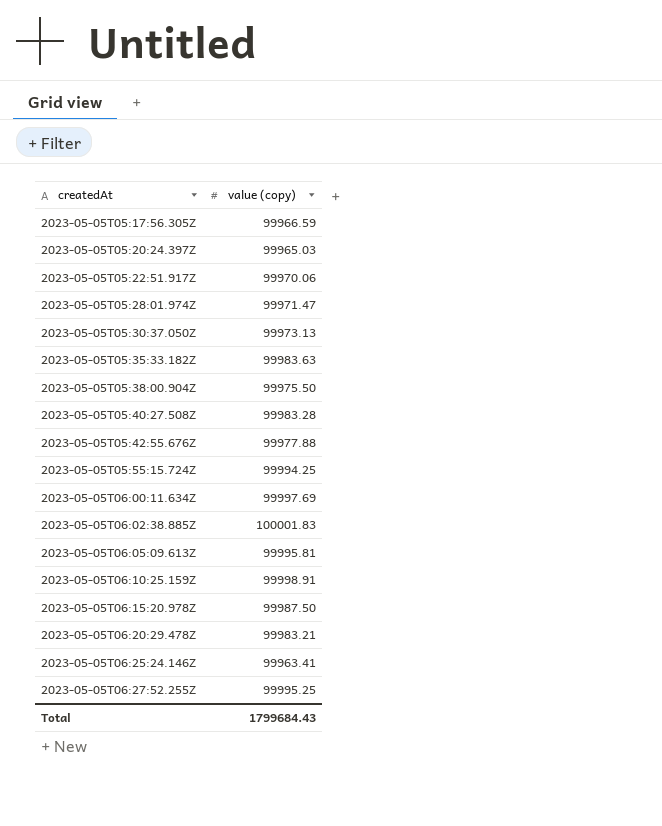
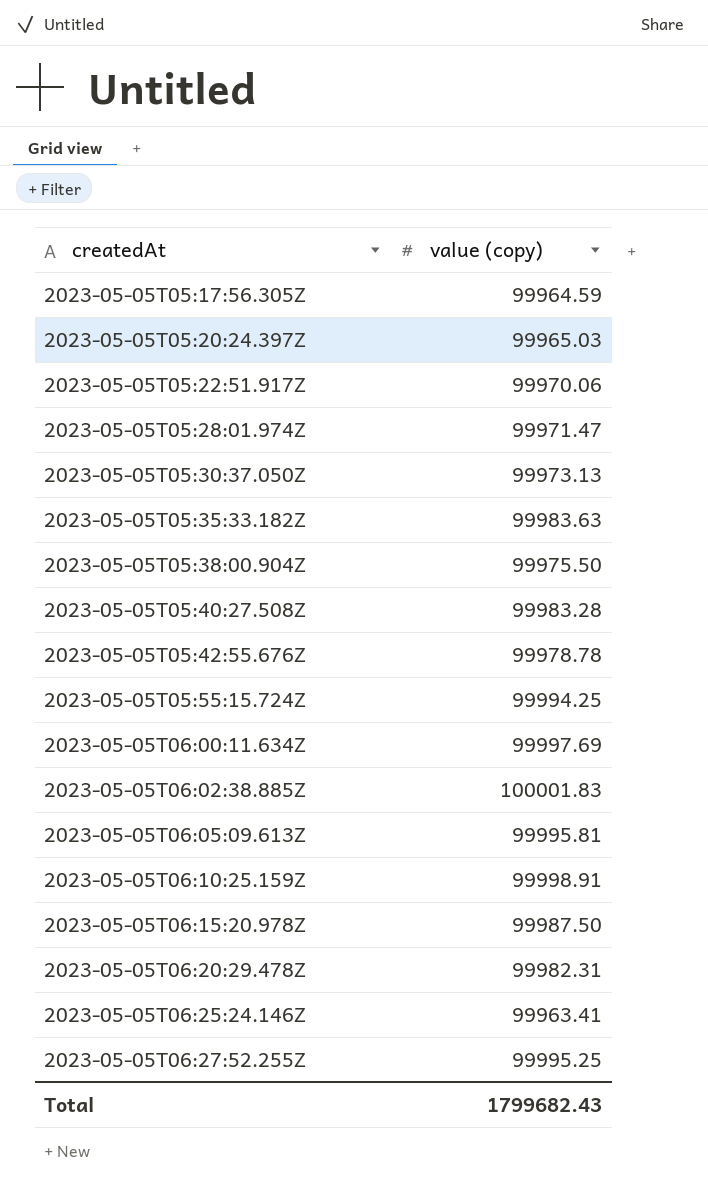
2023-05-05T05:17:56.305Z | value (copy): 99966.59 -> 99964.59
2023-05-05T05:42:55.676Z | value (copy): 99977.88 -> 99978.78
2023-05-05T06:20:29.478Z | value (copy): 99983.21 -> 99982.31
Total | value (copy): 1799684.43 -> 1799682.43

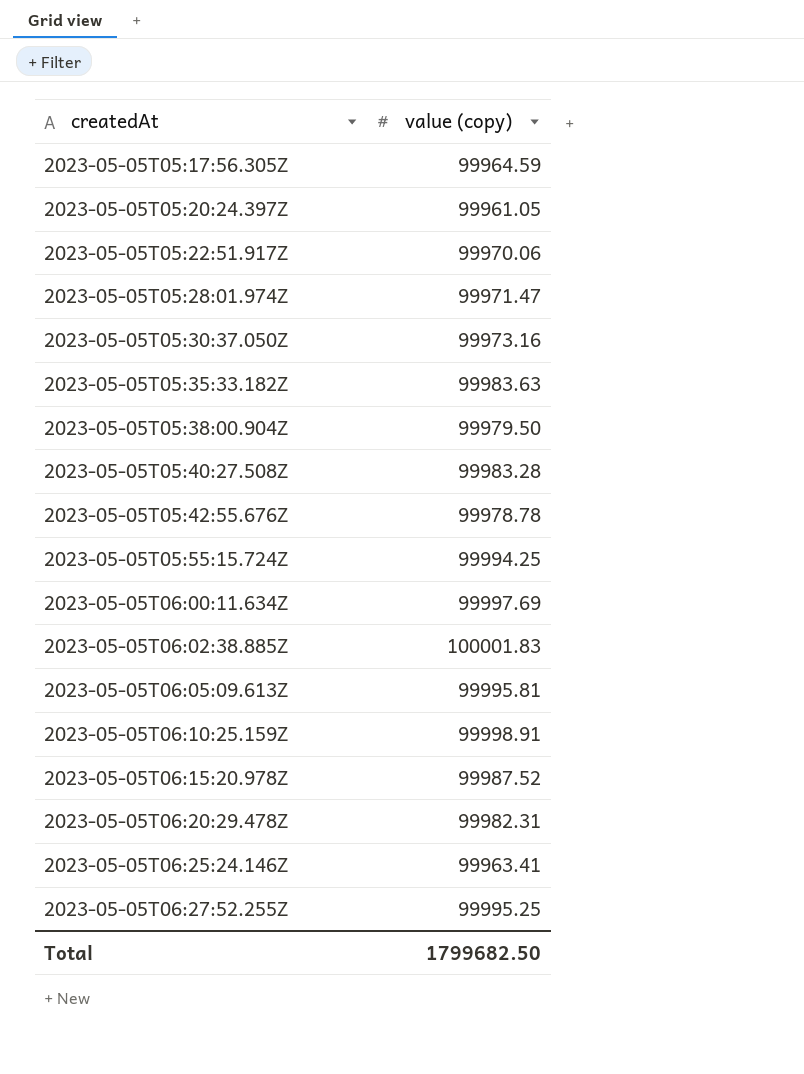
2023-05-05T05:20:24.397Z | value (copy): 99965.03 -> 99961.05
2023-05-05T05:30:37.050Z | value (copy): 99973.13 -> 99973.16
2023-05-05T05:38:00.904Z | value (copy): 99975.50 -> 99979.50
2023-05-05T06:15:20.978Z | value (copy): 99987.50 -> 99987.52
Total | value (copy): 1799682.43 -> 1799682.50

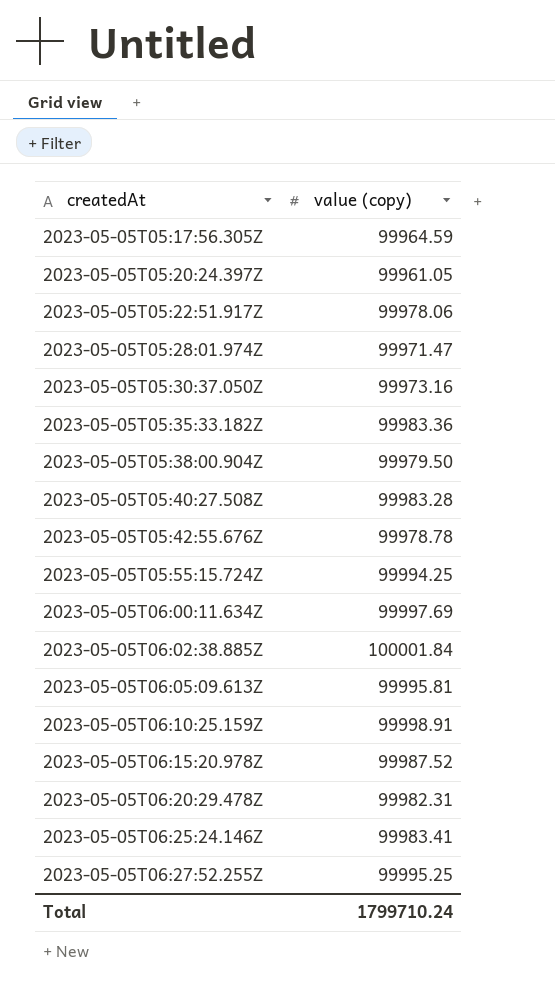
2023-05-05T05:22:51.917Z | value (copy): 99970.06 -> 99978.06
2023-05-05T05:35:33.182Z | value (copy): 99983.63 -> 99983.36
2023-05-05T06:02:38.885Z | value (copy): 100001.83 -> 100001.84
2023-05-05T06:25:24.146Z | value (copy): 99963.41 -> 99983.41
Total | value (copy): 1799682.50 -> 1799710.24

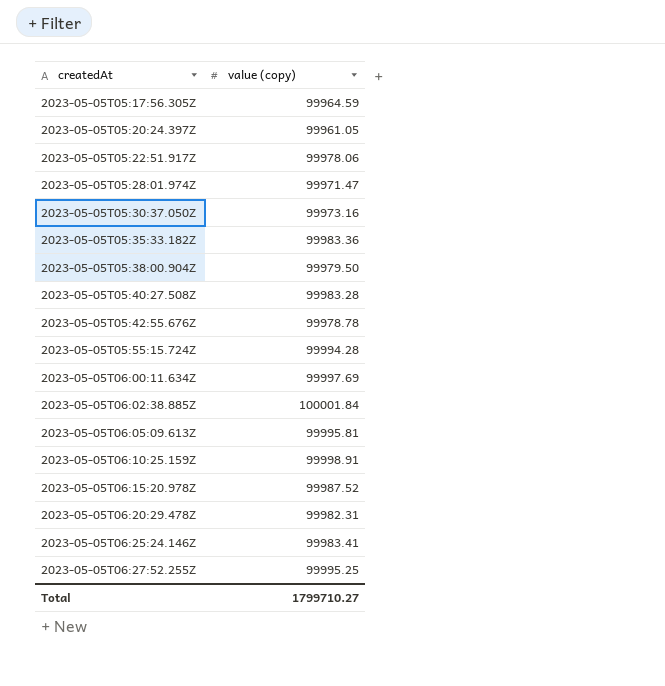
2023-05-05T05:55:15.724Z | value (copy): 99994.25 -> 99994.28
Total | value (copy): 1799710.24 -> 1799710.27

